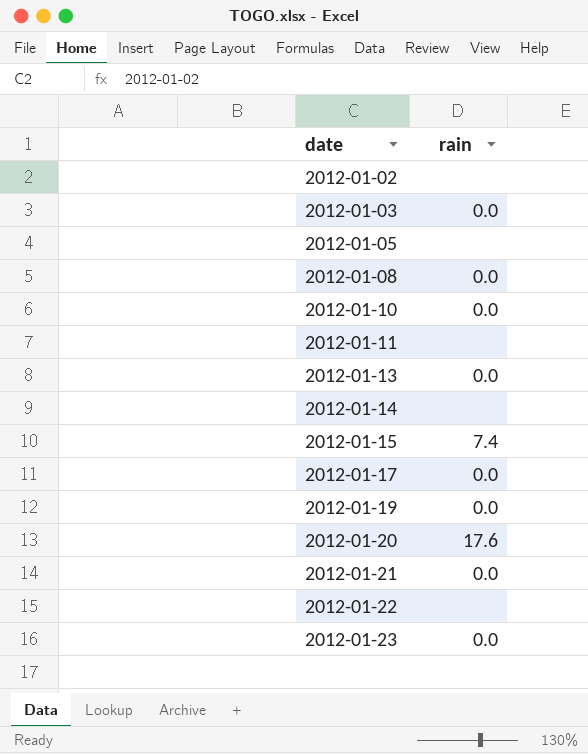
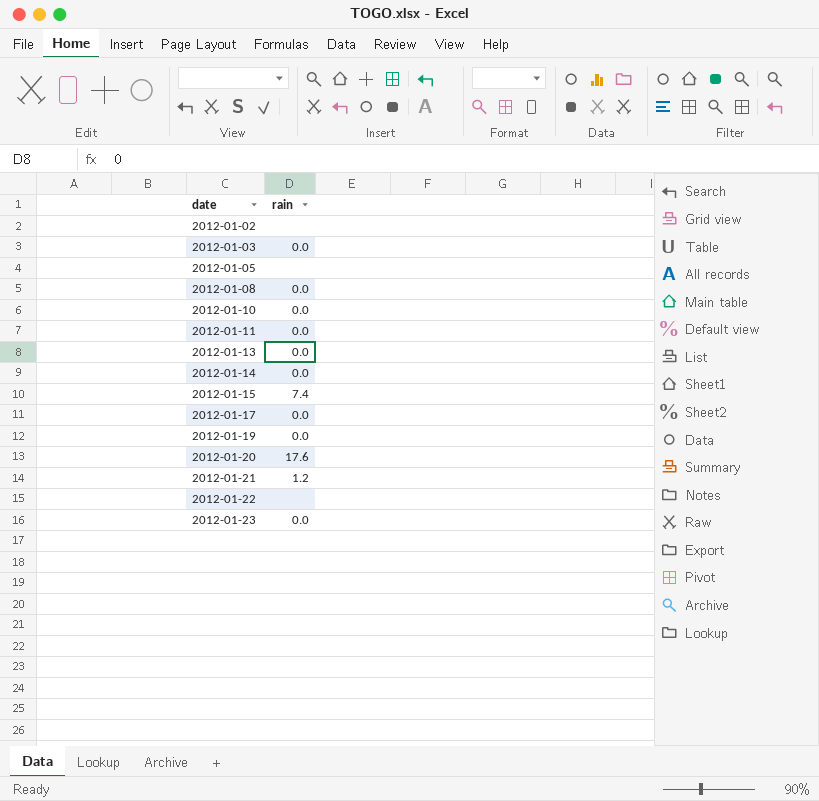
2012-01-11 | rain: none -> 0.0
2012-01-14 | rain: none -> 0.0
2012-01-21 | rain: 0.0 -> 1.2

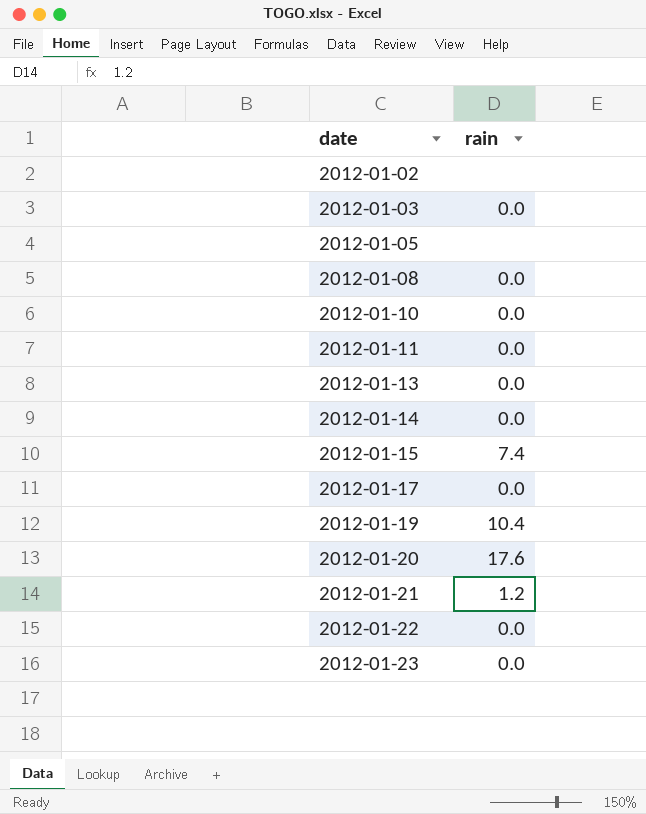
2012-01-19 | rain: 0.0 -> 10.4
2012-01-22 | rain: none -> 0.0

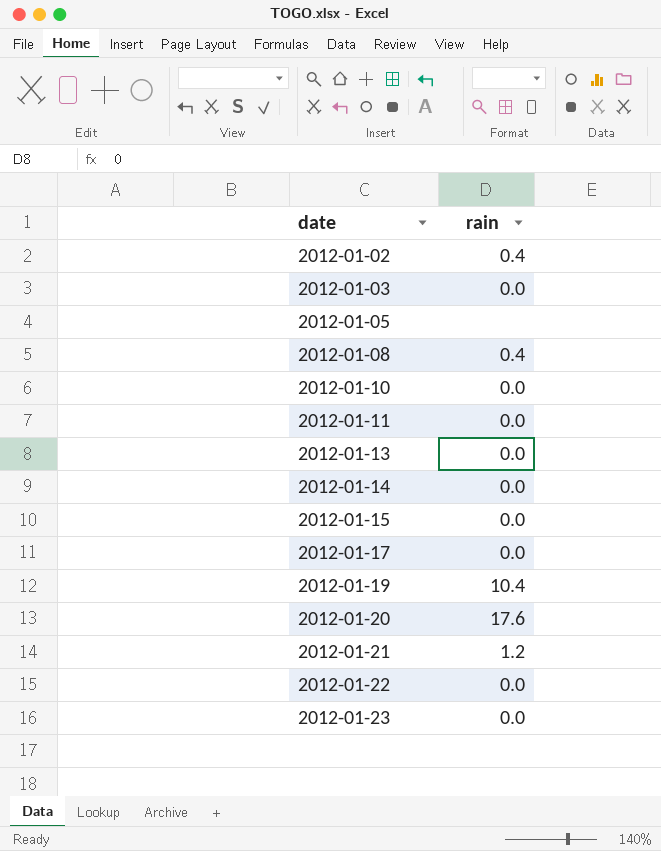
2012-01-02 | rain: none -> 0.4
2012-01-08 | rain: 0.0 -> 0.4
2012-01-15 | rain: 7.4 -> 0.0

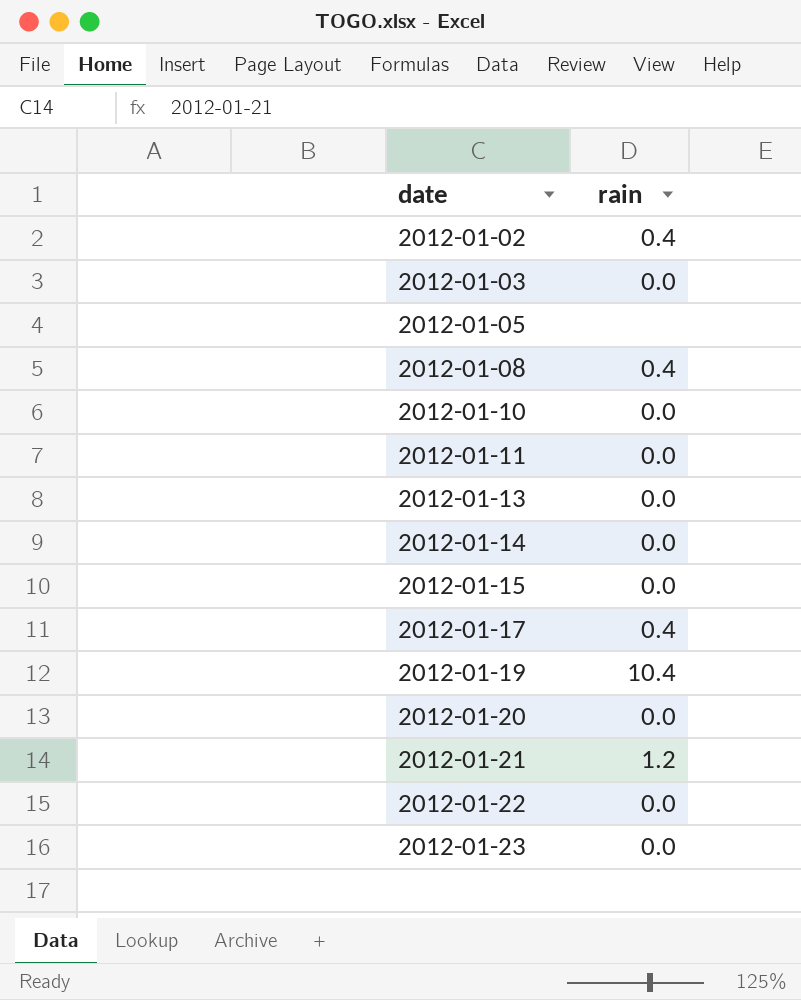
2012-01-17 | rain: 0.0 -> 0.4
2012-01-20 | rain: 17.6 -> 0.0

